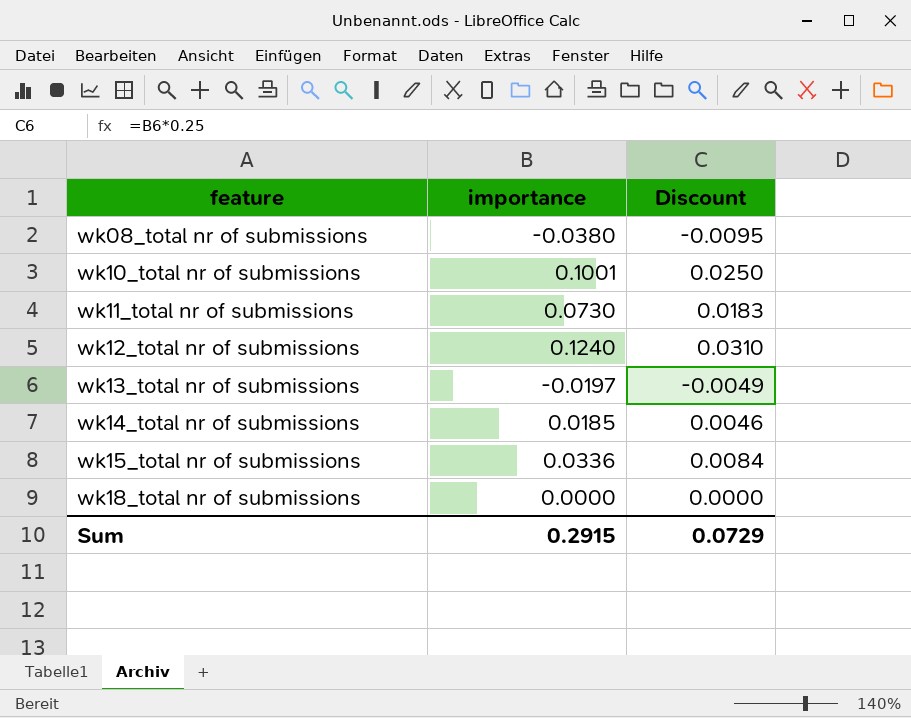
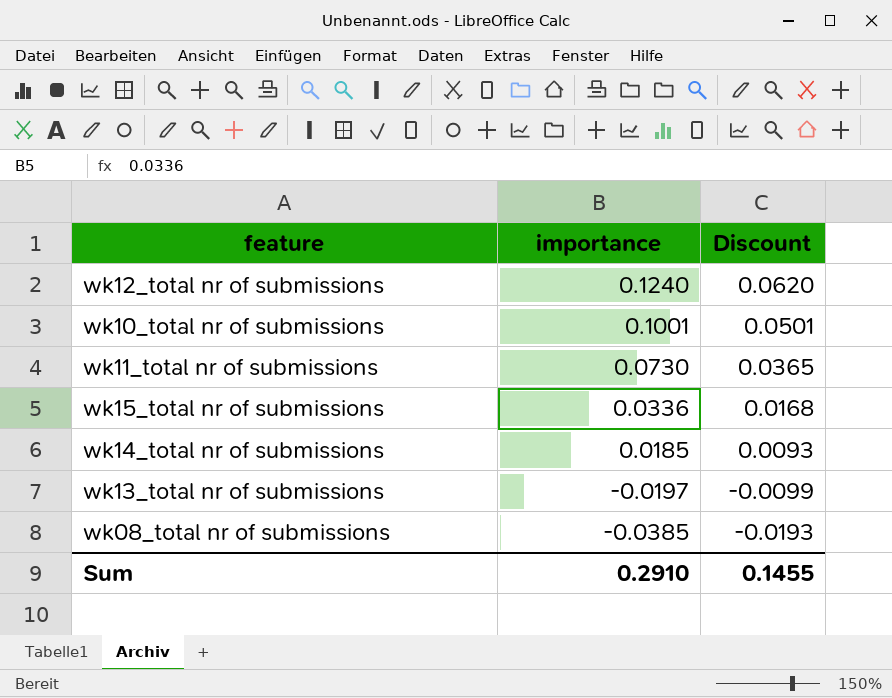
row order: feature ascending -> importance descending
column Discount | formula: [importance] * 0.25 -> [importance] * 0.5
row wk18_total nr of submissions: 0.0000 | 0.0000 -> none
wk08_total nr of submissions | importance: -0.0380 -> -0.0385
Sum | importance: 0.2915 -> 0.2910
Sum | Discount: 0.0729 -> 0.1455

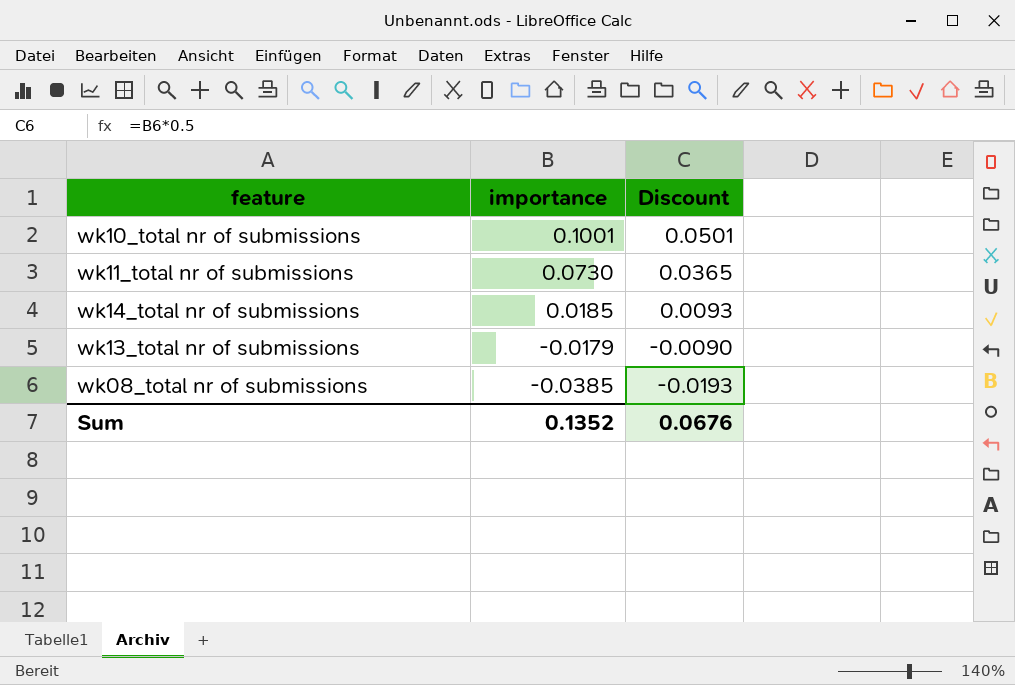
row wk12_total nr of submissions: 0.1240 | 0.0620 -> none
row wk15_total nr of submissions: 0.0336 | 0.0168 -> none
wk13_total nr of submissions | importance: -0.0197 -> -0.0179
wk13_total nr of submissions | Discount: -0.0099 -> -0.0090
Sum | importance: 0.2910 -> 0.1352
Sum | Discount: 0.1455 -> 0.0676

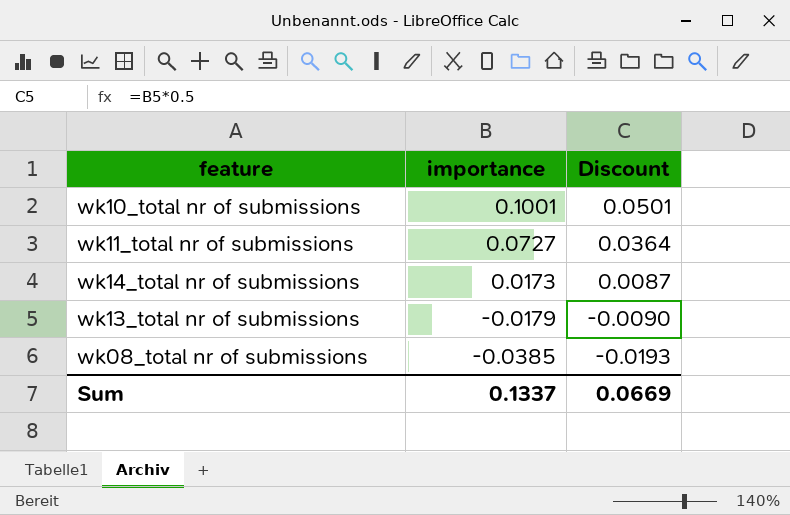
wk11_total nr of submissions | importance: 0.0730 -> 0.0727
wk11_total nr of submissions | Discount: 0.0365 -> 0.0364
wk14_total nr of submissions | importance: 0.0185 -> 0.0173
wk14_total nr of submissions | Discount: 0.0093 -> 0.0087
Sum | importance: 0.1352 -> 0.1337
Sum | Discount: 0.0676 -> 0.0669

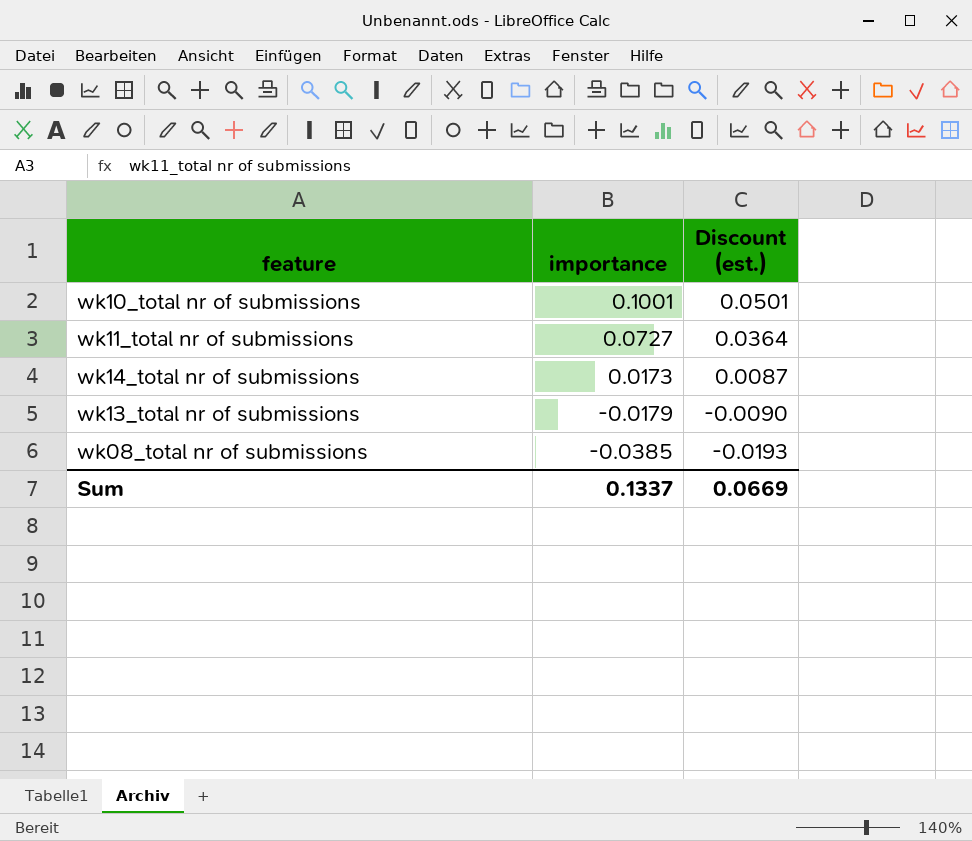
column name: Discount -> Discount (est.)

